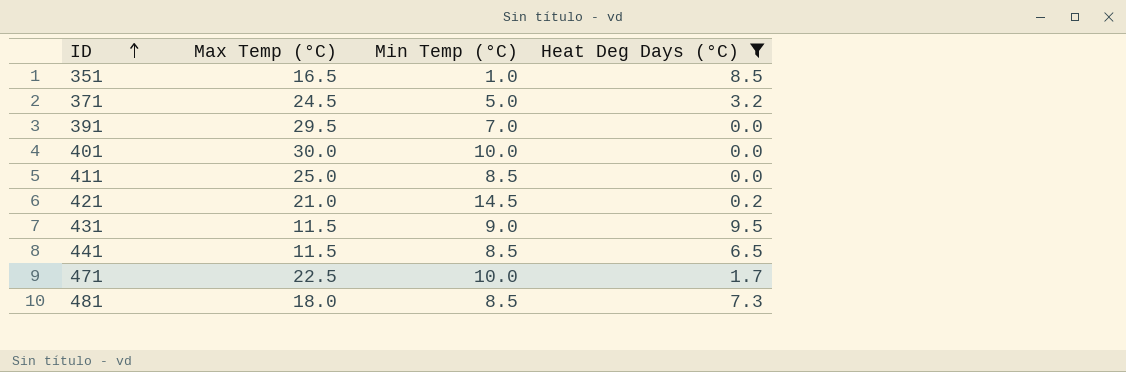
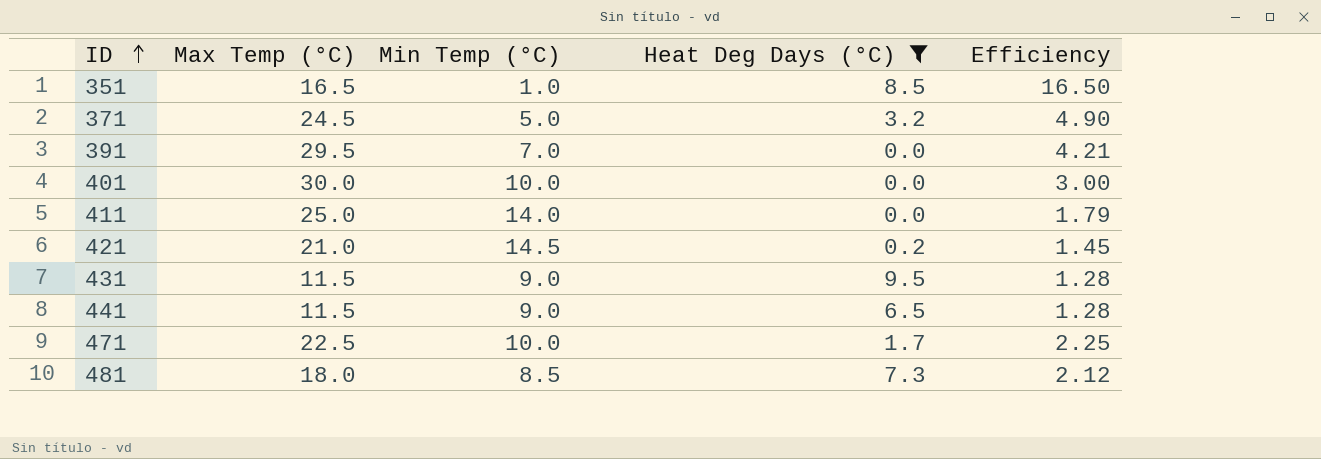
column Efficiency | formula: none -> [Max Temp (°C)] / [Min Temp (°C)]
411 | Min Temp (°C): 8.5 -> 14.0
441 | Min Temp (°C): 8.5 -> 9.0

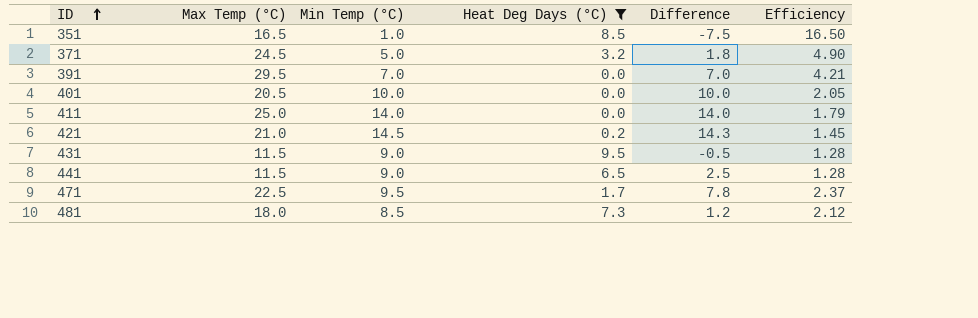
column Difference | formula: none -> [Min Temp (°C)] - [Heat Deg Days (°C)]
401 | Max Temp (°C): 30.0 -> 20.5
401 | Efficiency: 3.00 -> 2.05
471 | Min Temp (°C): 10.0 -> 9.5
471 | Efficiency: 2.25 -> 2.37

